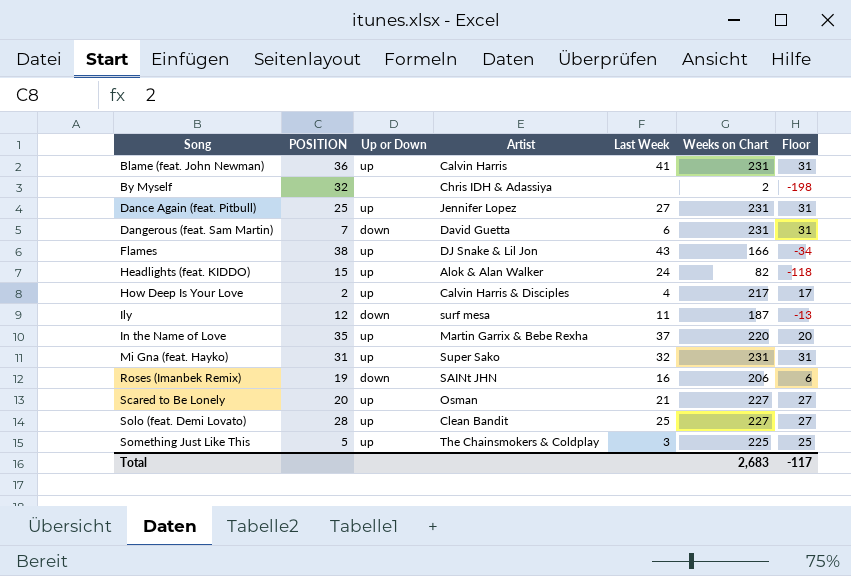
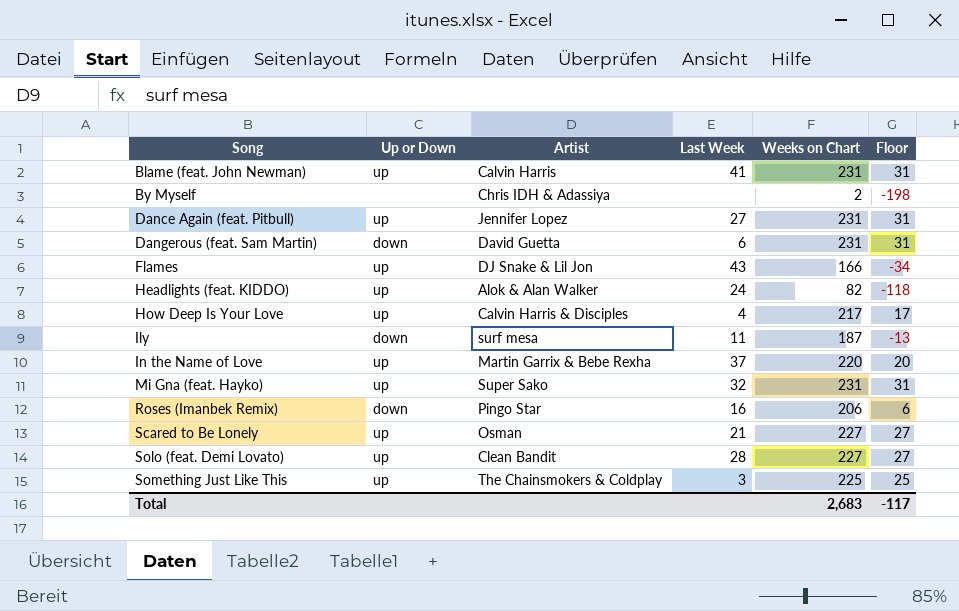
column POSITION | position: 2 -> none
Roses (Imanbek Remix) | Artist: SAINt JHN -> Pingo Star
Solo (feat. Demi Lovato) | Last Week: 25 -> 28

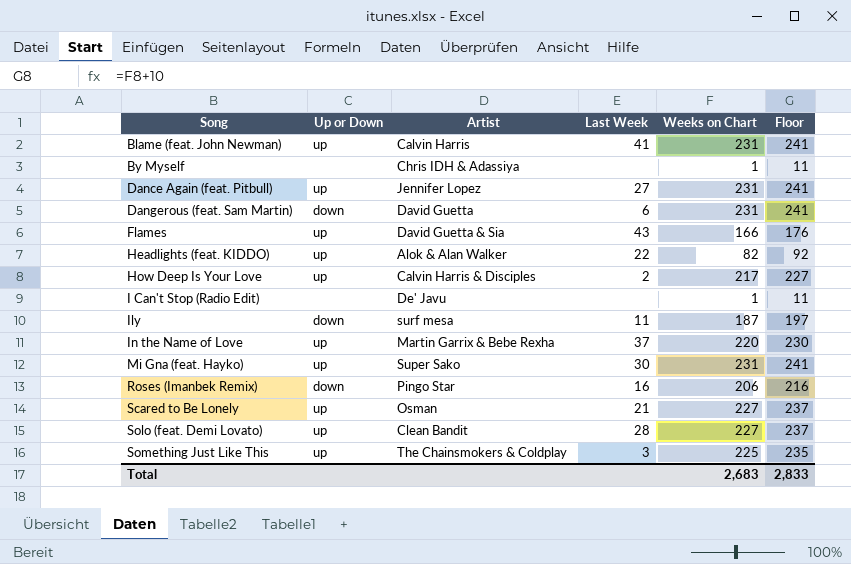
column Floor | formula: [Weeks on Chart] - 200 -> [Weeks on Chart] + 10
By Myself | Weeks on Chart: 2 -> 1
Flames | Artist: DJ Snake & Lil Jon -> David Guetta & Sia
Headlights (feat. KIDDO) | Last Week: 24 -> 22
How Deep Is Your Love | Last Week: 4 -> 2
row I Can't Stop (Radio Edit): none -> none | De' Javu | none | 1 | 11
Mi Gna (feat. Hayko) | Last Week: 32 -> 30
Total | Floor: -117 -> 2,833

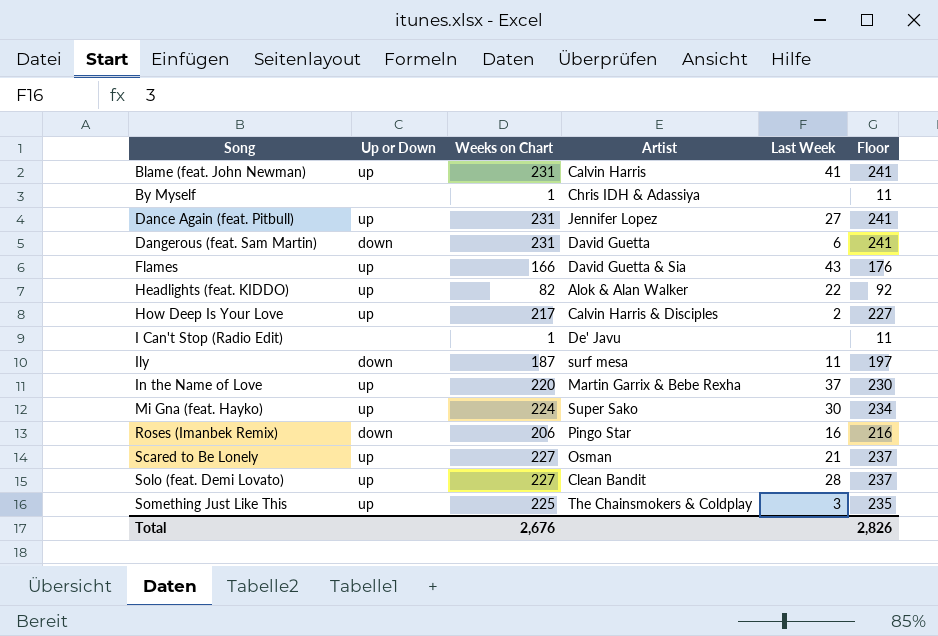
column Weeks on Chart | position: 5 -> 3
Mi Gna (feat. Hayko) | Weeks on Chart: 231 -> 224
Mi Gna (feat. Hayko) | Floor: 241 -> 234
Total | Weeks on Chart: 2,683 -> 2,676
Total | Floor: 2,833 -> 2,826

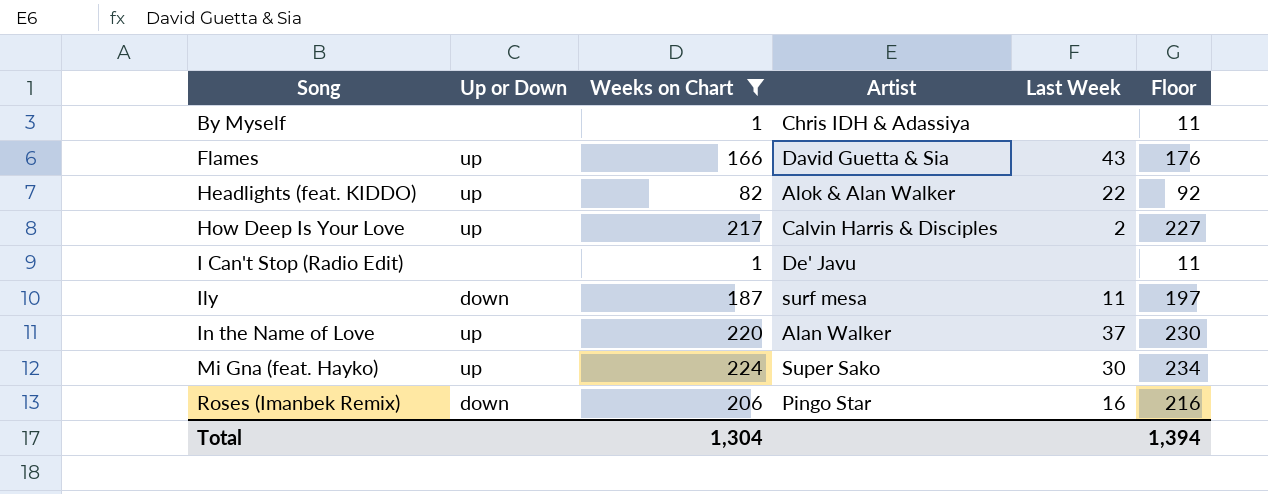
filter: none -> Weeks on Chart <= 224
In the Name of Love | Artist: Martin Garrix & Bebe Rexha -> Alan Walker
Total | Weeks on Chart: 2,676 -> 1,304
Total | Floor: 2,826 -> 1,394

